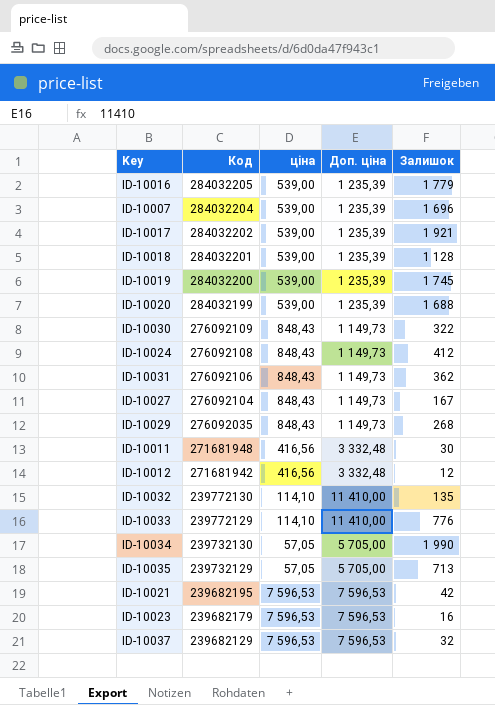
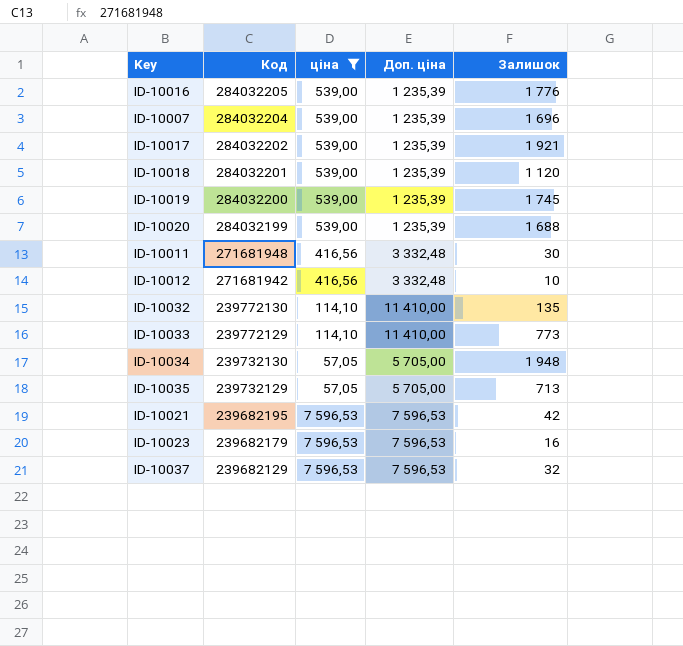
filter: none -> ціна != 848,43
ID-10016 | Залишок: 1 779 -> 1 776
ID-10018 | Залишок: 1 128 -> 1 120
ID-10012 | Залишок: 12 -> 10
ID-10033 | Залишок: 776 -> 773
ID-10034 | Залишок: 1 990 -> 1 948

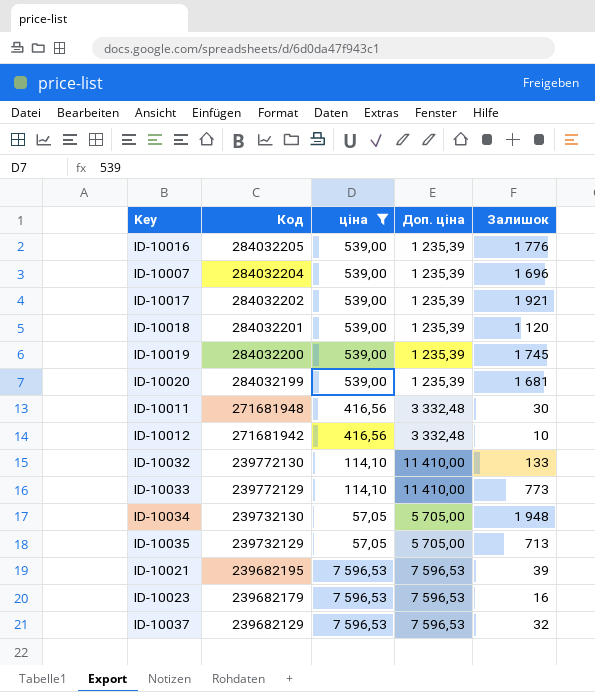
ID-10020 | Залишок: 1 688 -> 1 681
ID-10032 | Залишок: 135 -> 133
ID-10021 | Залишок: 42 -> 39

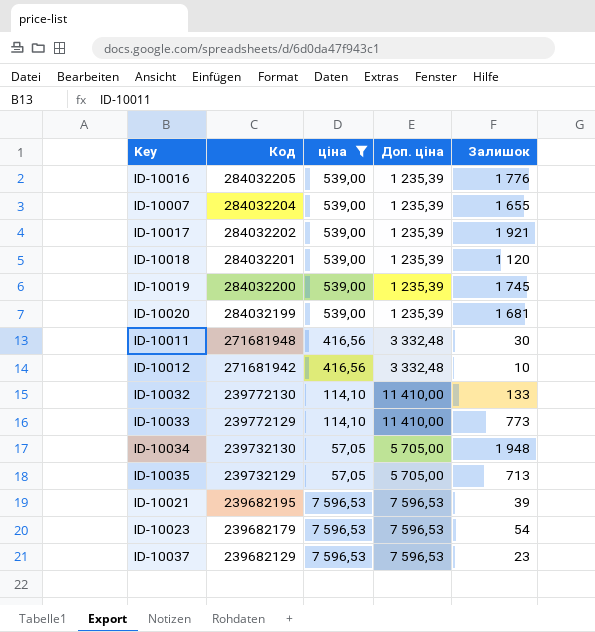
ID-10007 | Залишок: 1 696 -> 1 655
ID-10023 | Залишок: 16 -> 54
ID-10037 | Залишок: 32 -> 23

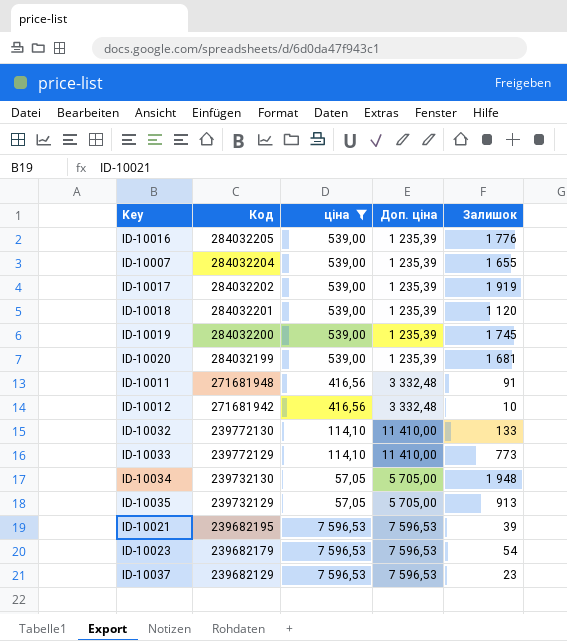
ID-10017 | Залишок: 1 921 -> 1 919
ID-10011 | Залишок: 30 -> 91
ID-10035 | Залишок: 713 -> 913

